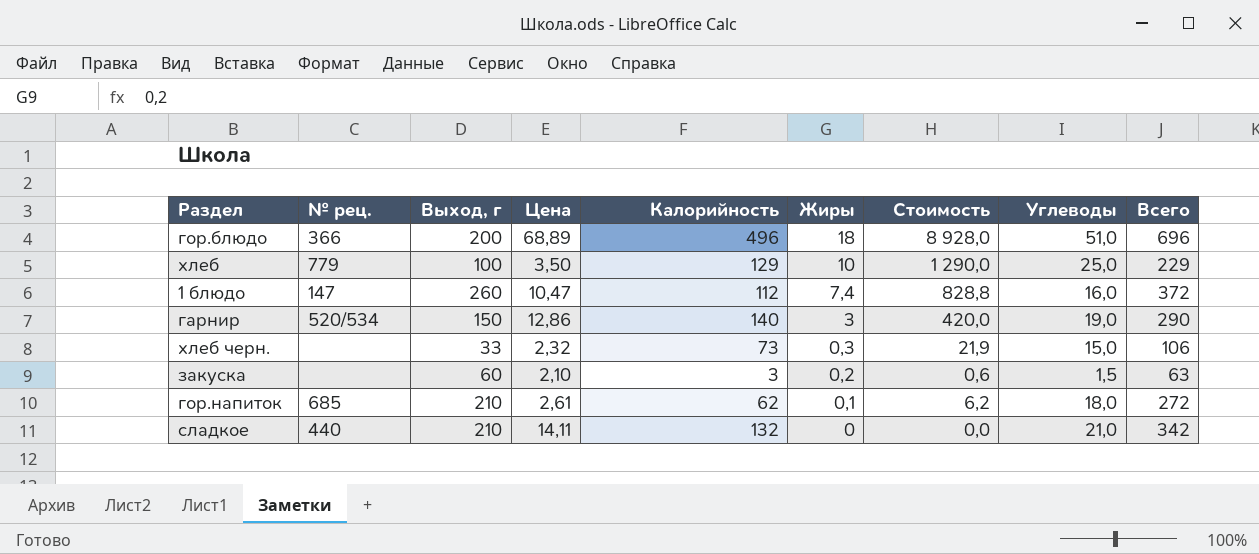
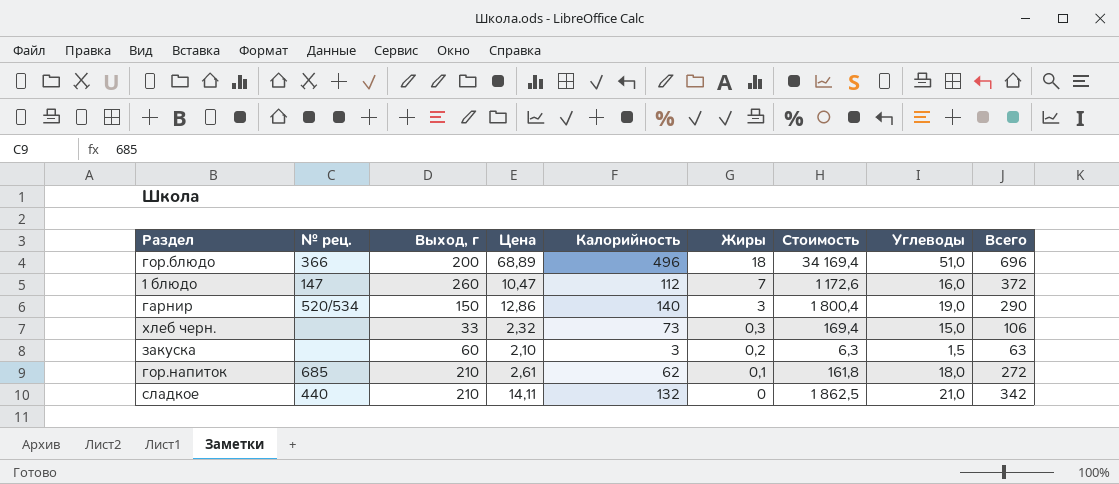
column Стоимость | formula: [Калорийность] * [Жиры] -> [Цена] * [Калорийность]
row хлеб: 779 | 100 | 3,50 | 129 | 10 | 1 290,0 | 25,0 | 229 -> none
1 блюдо | Жиры: 7,4 -> 7

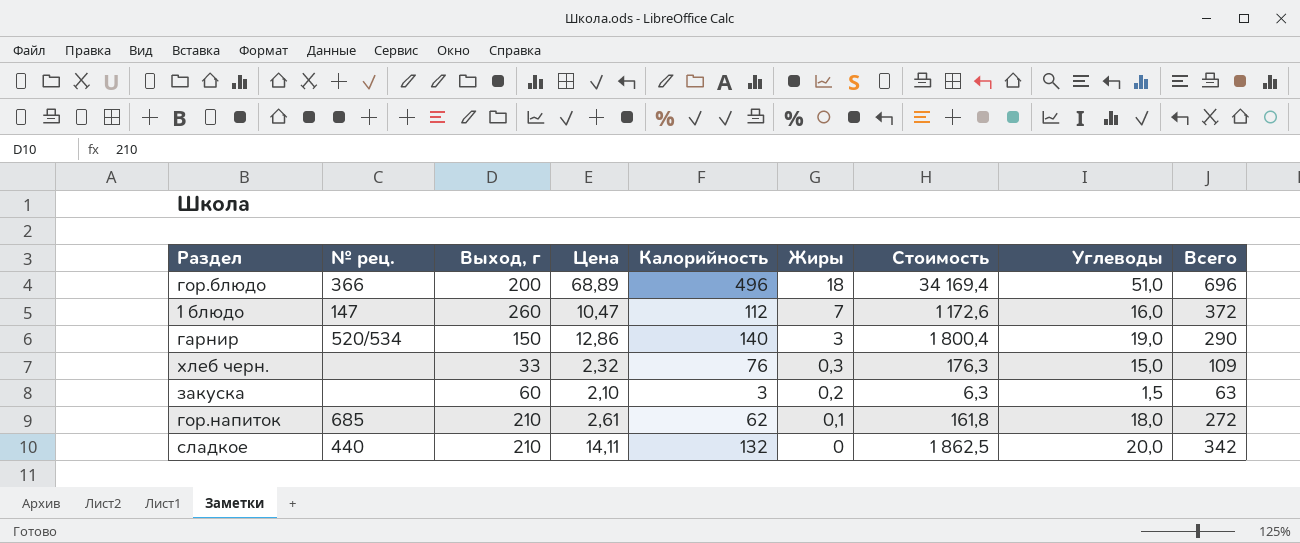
хлеб черн. | Калорийность: 73 -> 76
хлеб черн. | Стоимость: 169,4 -> 176,3
хлеб черн. | Всего: 106 -> 109
сладкое | Углеводы: 21,0 -> 20,0

